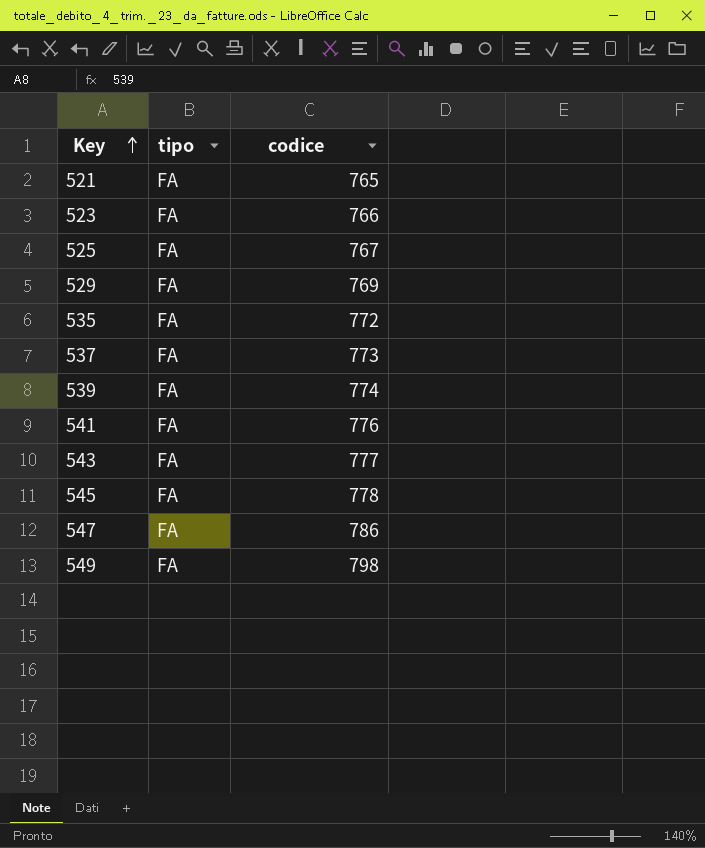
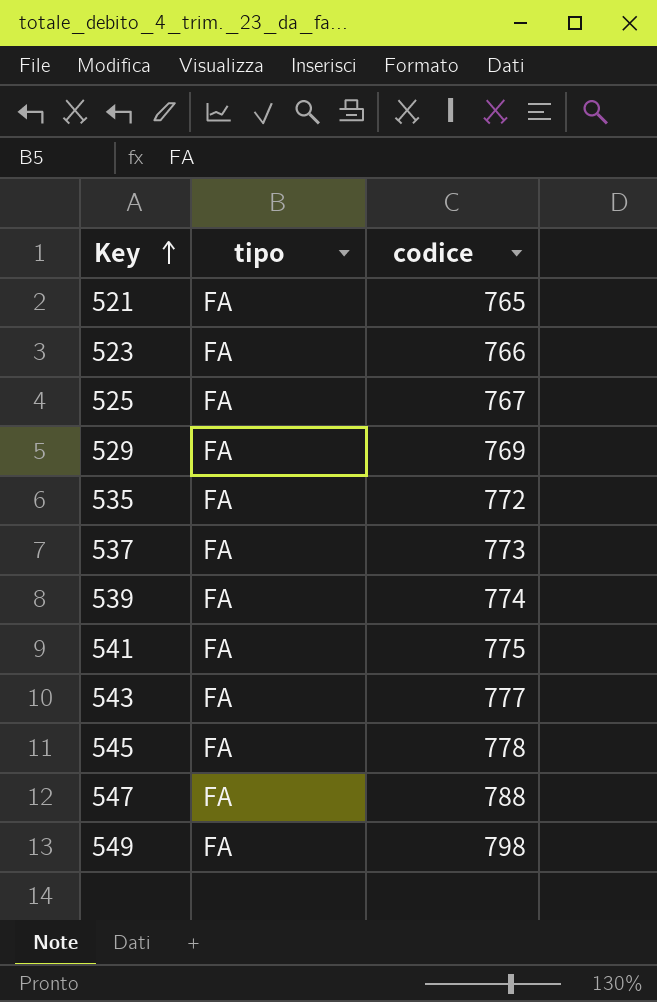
541 | codice: 776 -> 775
547 | codice: 786 -> 788

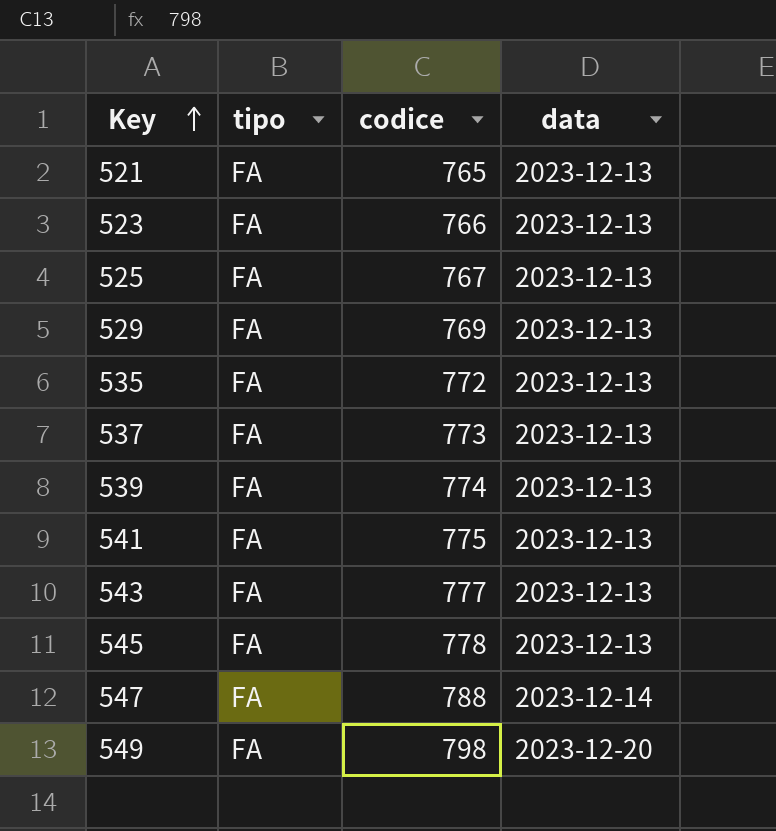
column data | position: none -> 4

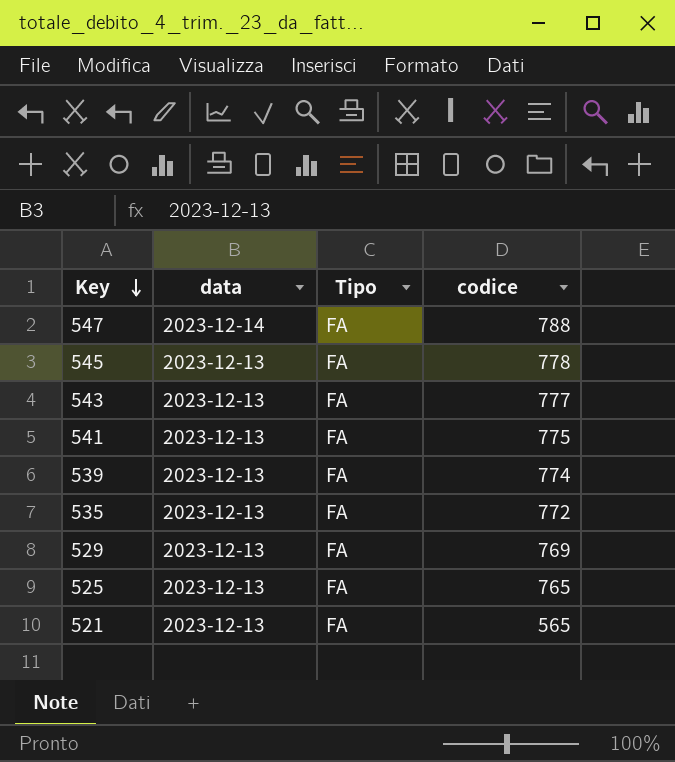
row order: Key ascending -> Key descending
column data | position: 4 -> 2
column name: tipo -> Tipo
row 523: FA | 766 | 2023-12-13 -> none
row 537: FA | 773 | 2023-12-13 -> none
row 549: FA | 798 | 2023-12-20 -> none
525 | codice: 767 -> 765
521 | codice: 765 -> 565

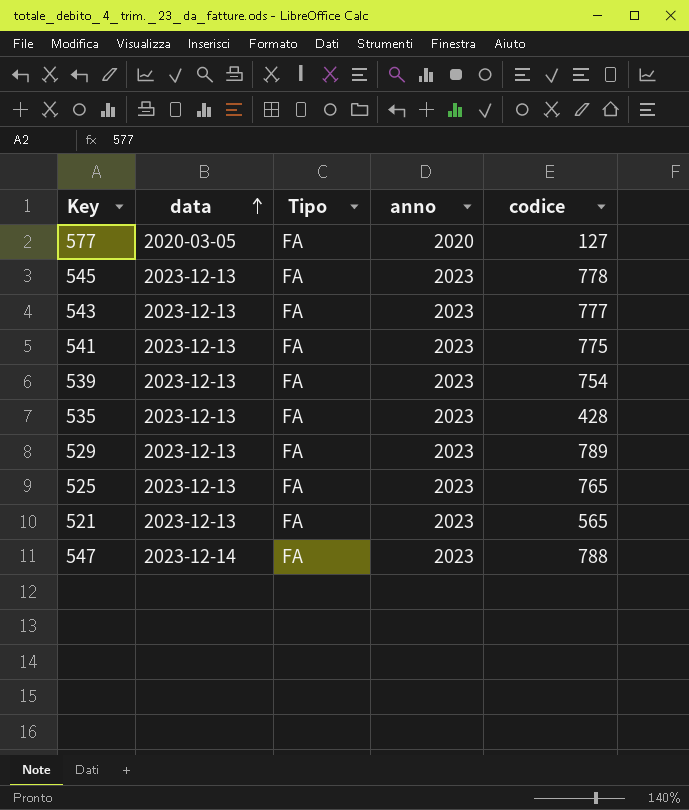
row order: Key descending -> data ascending
column anno | position: none -> 4
row 577: none -> 2020-03-05 | FA | 2020 | 127
539 | codice: 774 -> 754
535 | codice: 772 -> 428
529 | codice: 769 -> 789

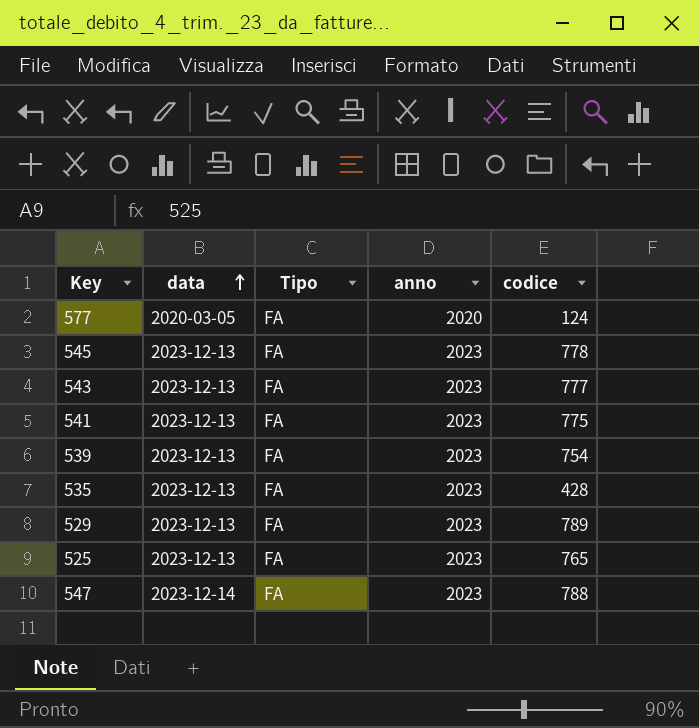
row 521: 2023-12-13 | FA | 2023 | 565 -> none
577 | codice: 127 -> 124

